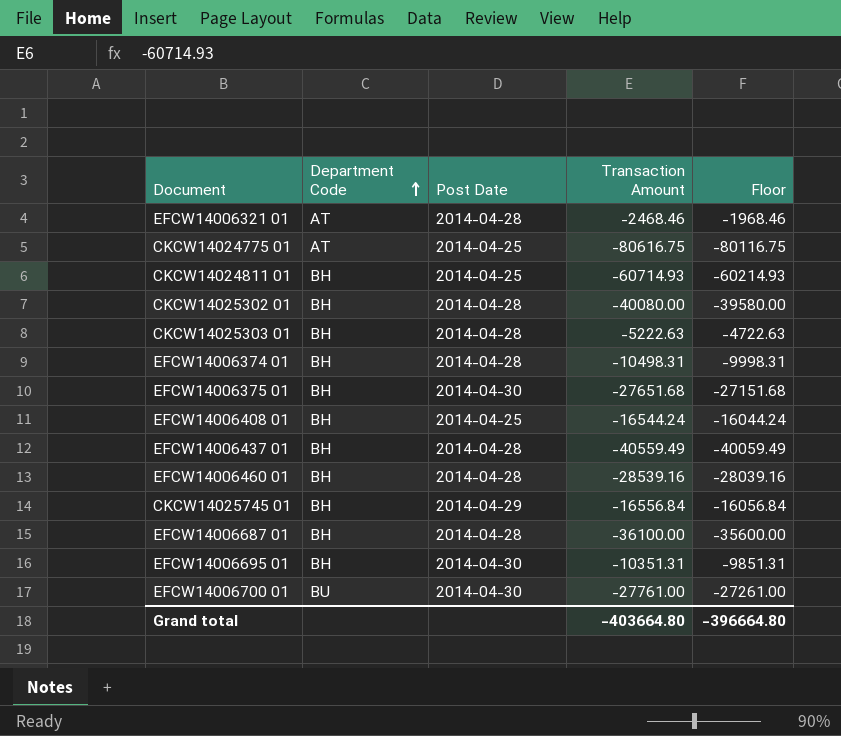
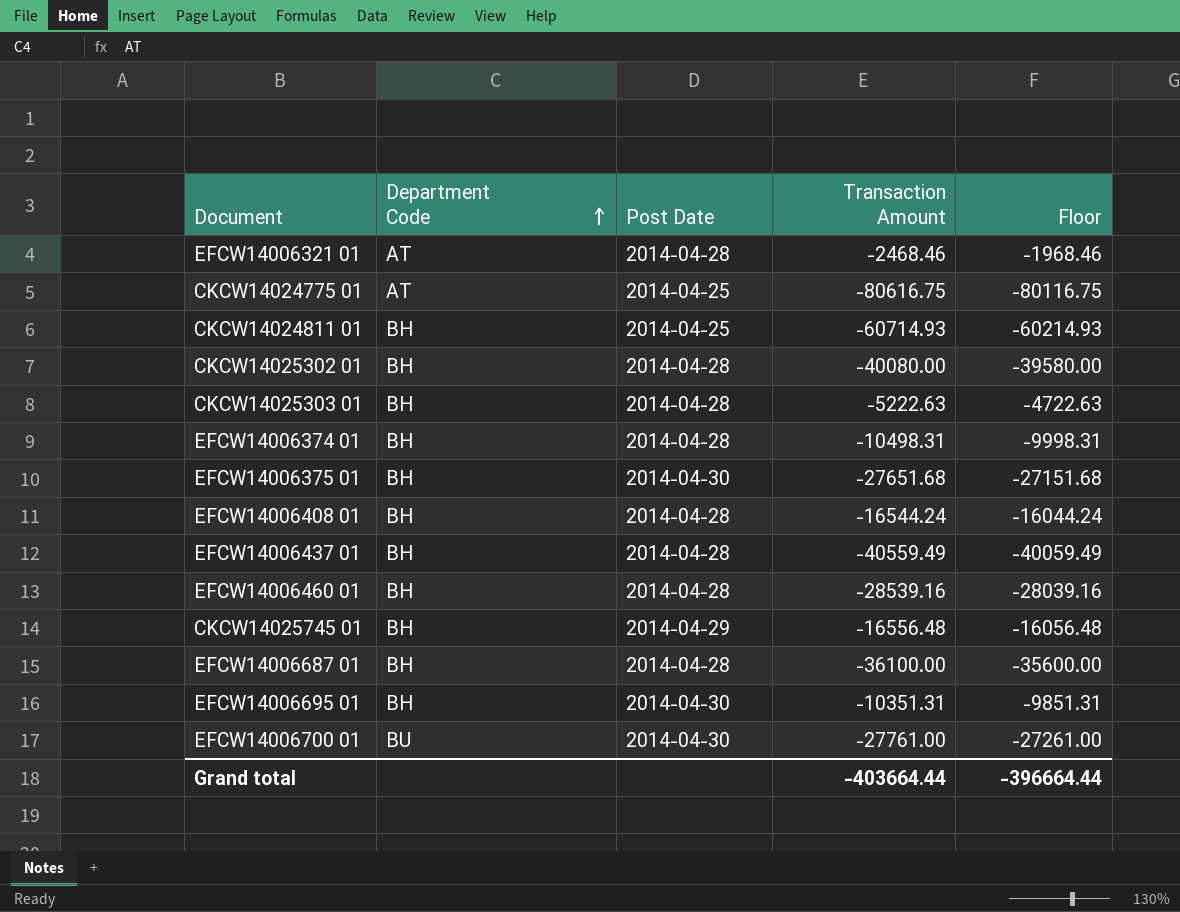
EFCW14006408 01 | Post Date: 2014-04-25 -> 2014-04-28
CKCW14025745 01 | Transaction Amount: -16556.84 -> -16556.48
CKCW14025745 01 | Floor: -16056.84 -> -16056.48
Grand total | Transaction Amount: -403664.80 -> -403664.44
Grand total | Floor: -396664.80 -> -396664.44

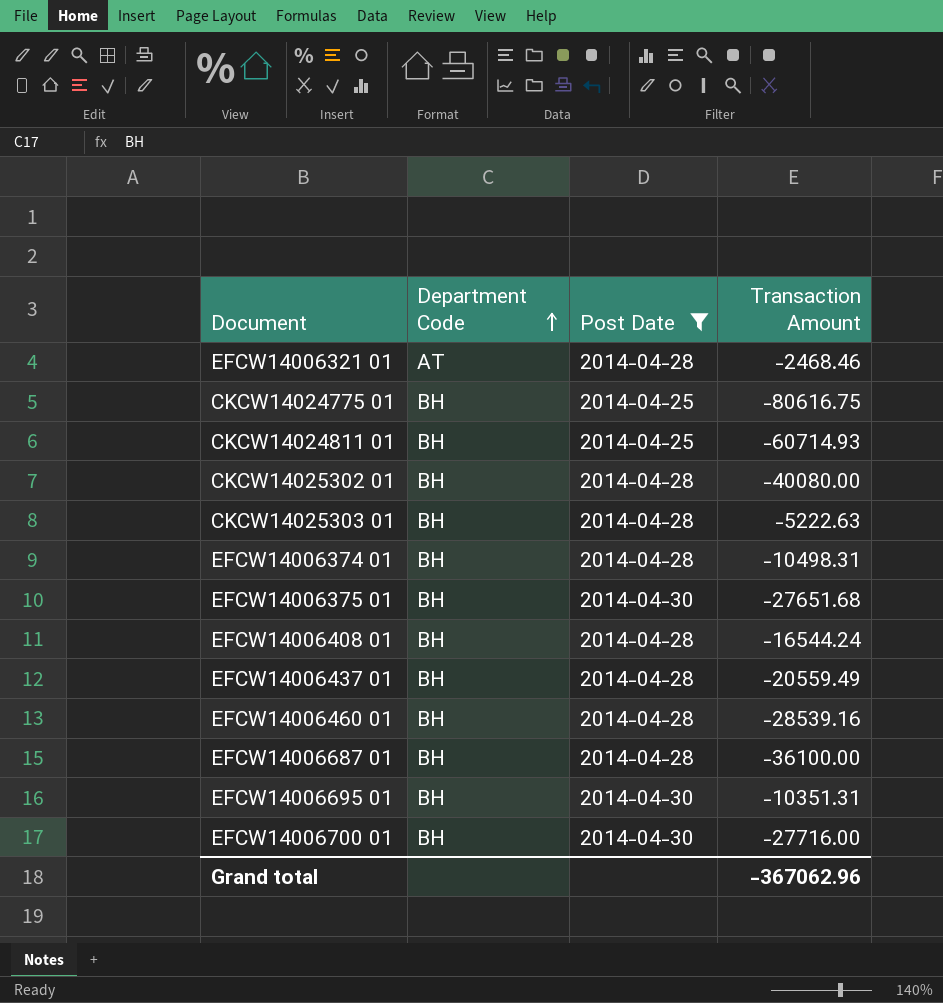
filter: none -> Post Date != 2014-04-29
column Floor | formula: [Transaction Amount] + 500 -> none
CKCW14024775 01 | Department Code: AT -> BH
EFCW14006437 01 | Transaction Amount: -40559.49 -> -20559.49
EFCW14006700 01 | Department Code: BU -> BH
EFCW14006700 01 | Transaction Amount: -27761.00 -> -27716.00
Grand total | Transaction Amount: -403664.44 -> -367062.96

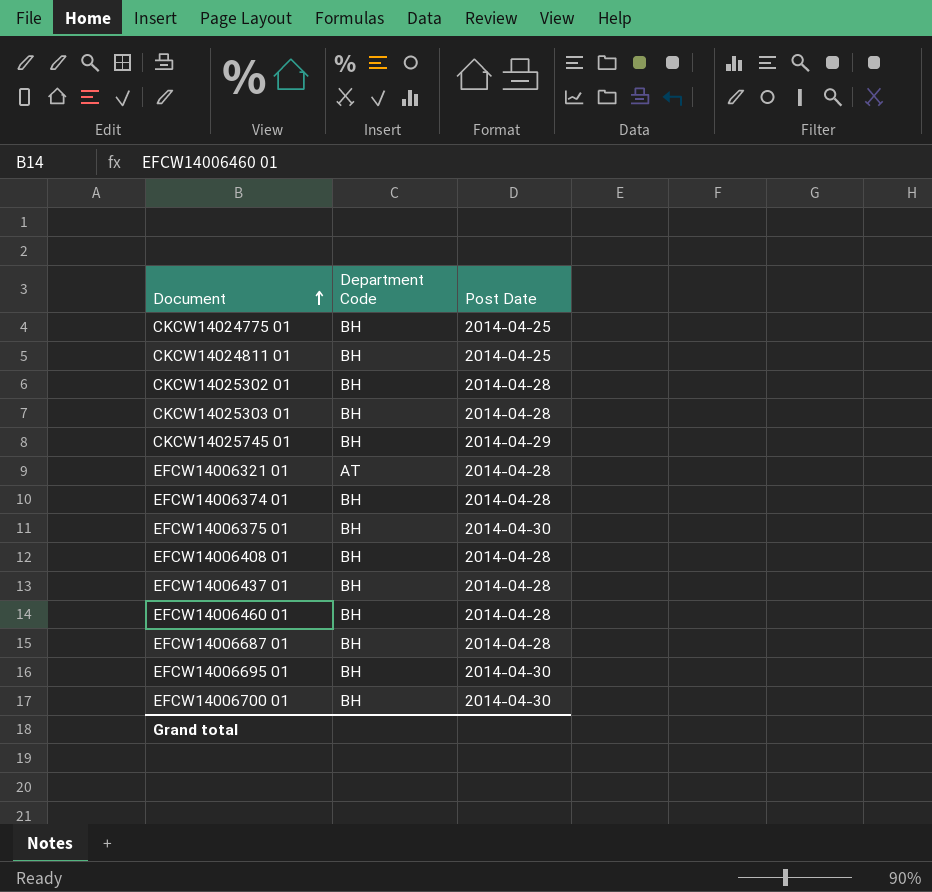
filter: Post Date != 2014-04-29 -> none
row order: Department Code ascending -> Document ascending
column Transaction Amount | position: 4 -> none

